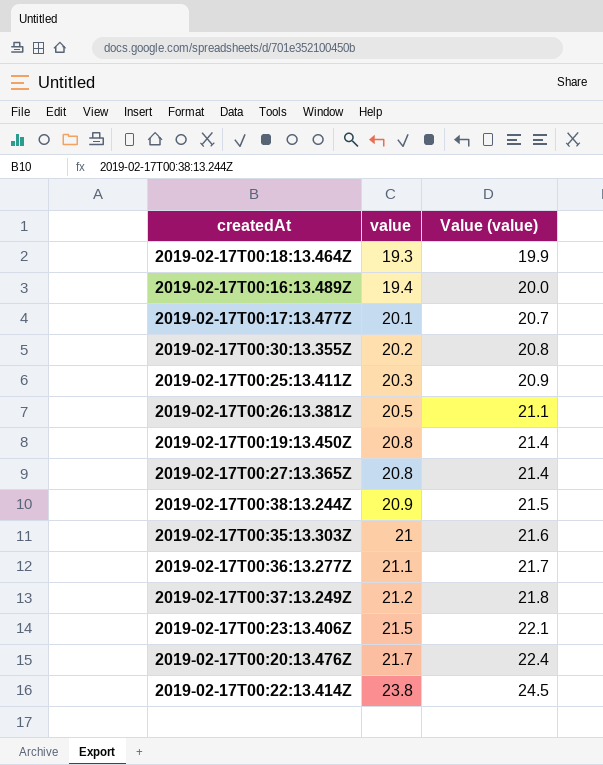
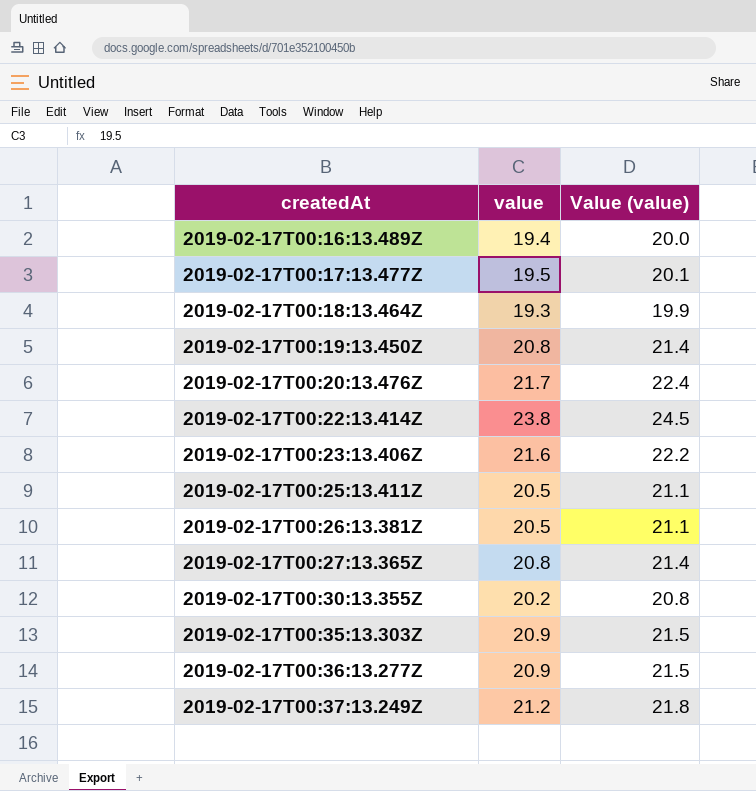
row order: value ascending -> createdAt ascending
row 2019-02-17T00:38:13.244Z: 20.9 | 21.5 -> none
2019-02-17T00:17:13.477Z | value: 20.1 -> 19.5
2019-02-17T00:17:13.477Z | Value (value): 20.7 -> 20.1
2019-02-17T00:23:13.406Z | value: 21.5 -> 21.6
2019-02-17T00:23:13.406Z | Value (value): 22.1 -> 22.2
2019-02-17T00:25:13.411Z | value: 20.3 -> 20.5
2019-02-17T00:25:13.411Z | Value (value): 20.9 -> 21.1
2019-02-17T00:35:13.303Z | value: 21 -> 20.9
2019-02-17T00:35:13.303Z | Value (value): 21.6 -> 21.5
2019-02-17T00:36:13.277Z | value: 21.1 -> 20.9
2019-02-17T00:36:13.277Z | Value (value): 21.7 -> 21.5

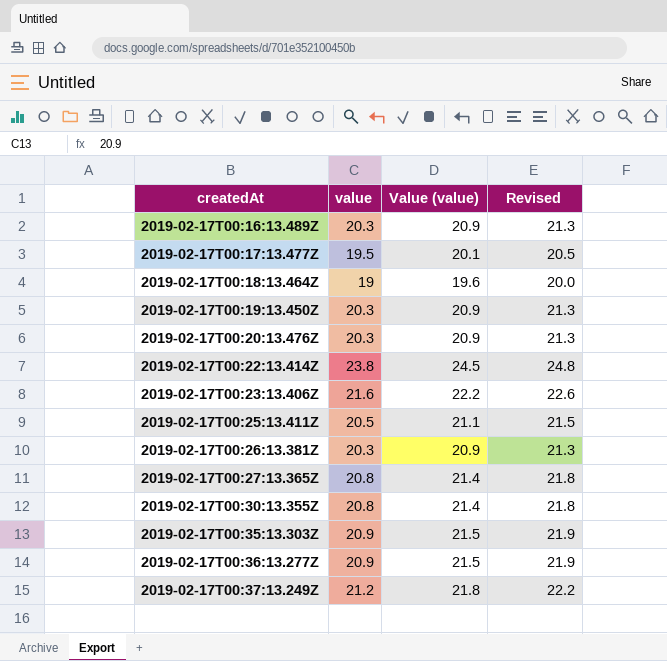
column Revised | formula: none -> [value] + 1
2019-02-17T00:16:13.489Z | value: 19.4 -> 20.3
2019-02-17T00:16:13.489Z | Value (value): 20.0 -> 20.9
2019-02-17T00:18:13.464Z | value: 19.3 -> 19
2019-02-17T00:18:13.464Z | Value (value): 19.9 -> 19.6
2019-02-17T00:19:13.450Z | value: 20.8 -> 20.3
2019-02-17T00:19:13.450Z | Value (value): 21.4 -> 20.9
2019-02-17T00:20:13.476Z | value: 21.7 -> 20.3
2019-02-17T00:20:13.476Z | Value (value): 22.4 -> 20.9
2019-02-17T00:26:13.381Z | value: 20.5 -> 20.3
2019-02-17T00:26:13.381Z | Value (value): 21.1 -> 20.9
2019-02-17T00:30:13.355Z | value: 20.2 -> 20.8
2019-02-17T00:30:13.355Z | Value (value): 20.8 -> 21.4

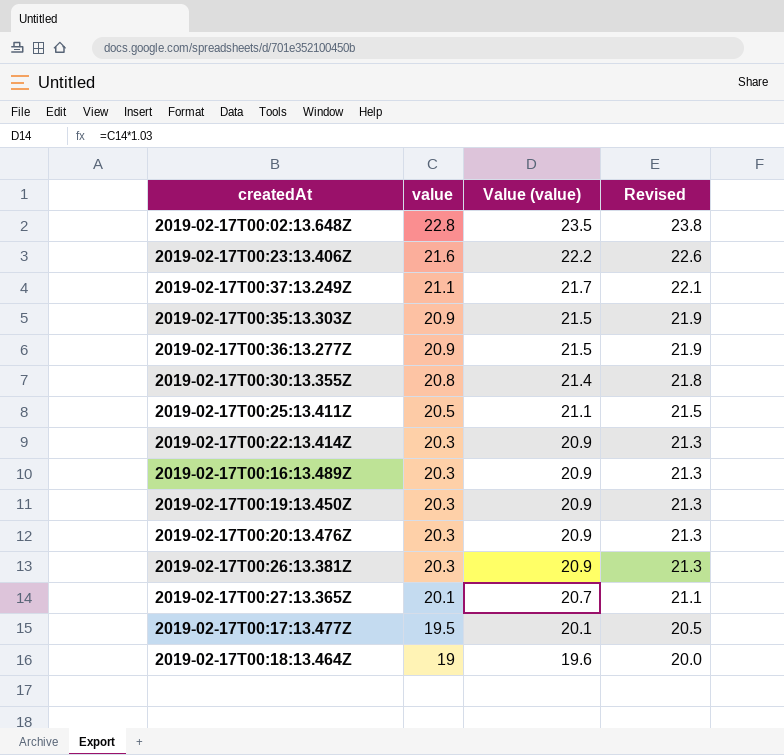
row order: createdAt ascending -> value descending
row 2019-02-17T00:02:13.648Z: none -> 22.8 | 23.5 | 23.8
2019-02-17T00:37:13.249Z | value: 21.2 -> 21.1
2019-02-17T00:37:13.249Z | Value (value): 21.8 -> 21.7
2019-02-17T00:37:13.249Z | Revised: 22.2 -> 22.1
2019-02-17T00:22:13.414Z | value: 23.8 -> 20.3
2019-02-17T00:22:13.414Z | Value (value): 24.5 -> 20.9
2019-02-17T00:22:13.414Z | Revised: 24.8 -> 21.3
2019-02-17T00:27:13.365Z | value: 20.8 -> 20.1
2019-02-17T00:27:13.365Z | Value (value): 21.4 -> 20.7
2019-02-17T00:27:13.365Z | Revised: 21.8 -> 21.1

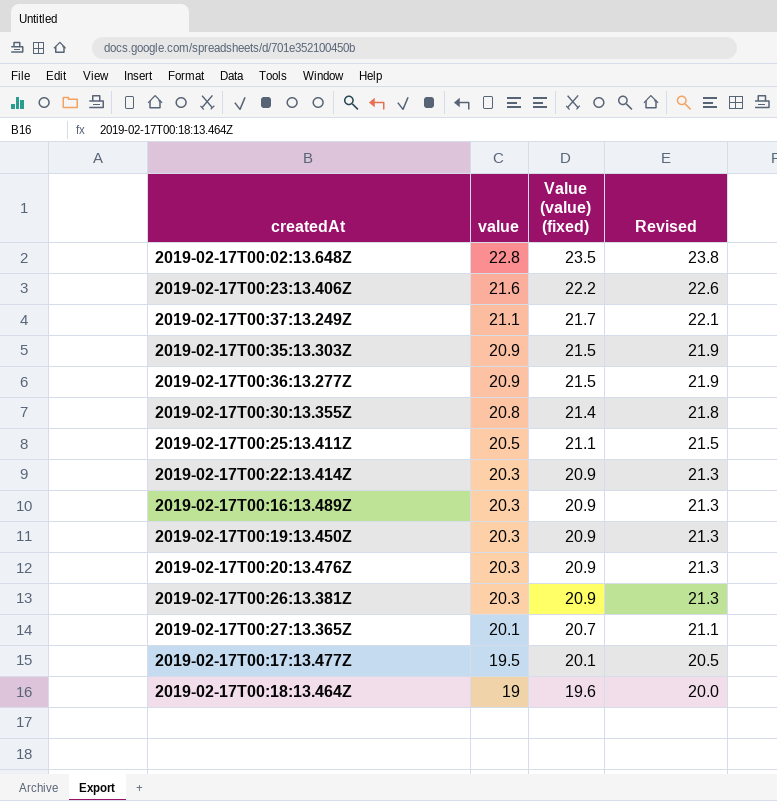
column name: Value (value) -> Value (value) (fixed)

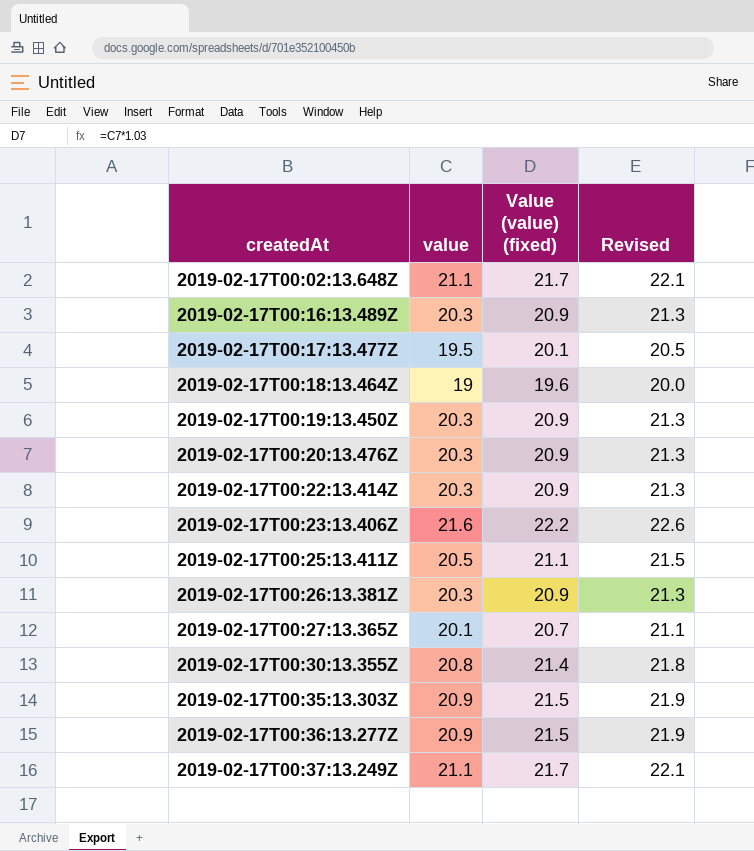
row order: value descending -> createdAt ascending
2019-02-17T00:02:13.648Z | value: 22.8 -> 21.1
2019-02-17T00:02:13.648Z | Value (value) (fixed): 23.5 -> 21.7
2019-02-17T00:02:13.648Z | Revised: 23.8 -> 22.1

